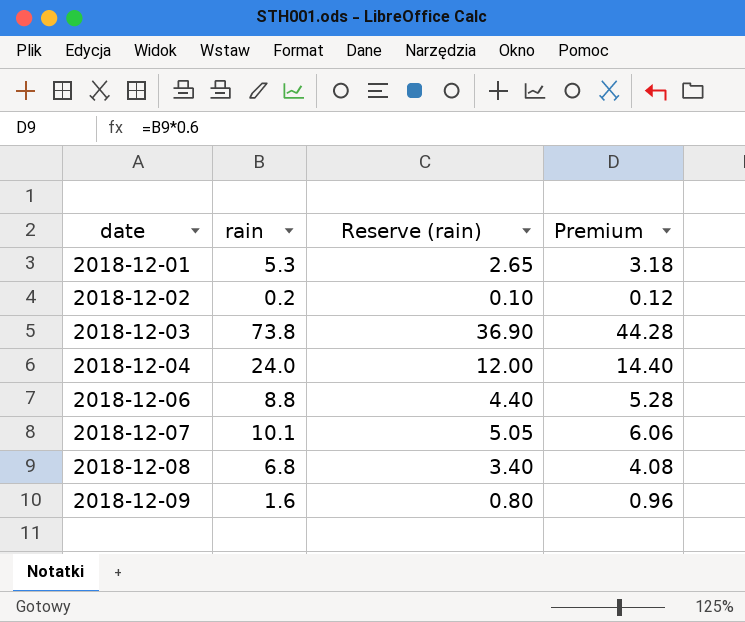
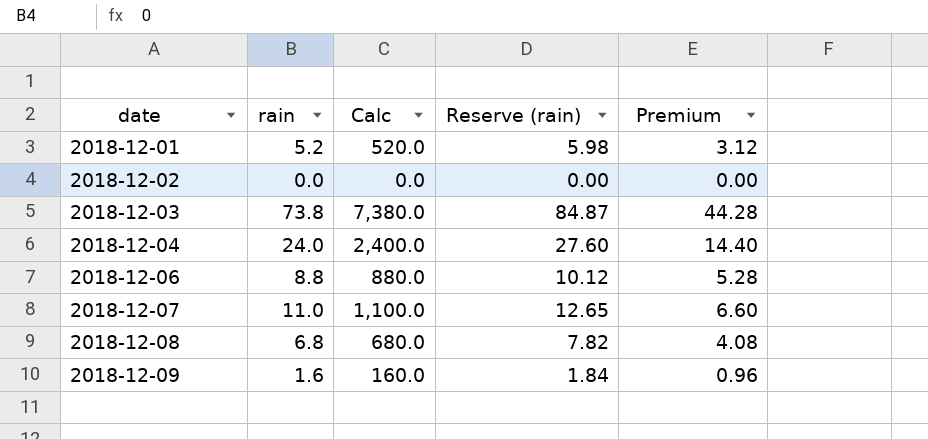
column Calc | formula: none -> [rain] * 100
column Reserve (rain) | formula: [rain] * 0.5 -> [rain] * 1.15
2018-12-01 | rain: 5.3 -> 5.2
2018-12-01 | Premium: 3.18 -> 3.12
2018-12-02 | rain: 0.2 -> 0.0
2018-12-02 | Premium: 0.12 -> 0.00
2018-12-07 | rain: 10.1 -> 11.0
2018-12-07 | Premium: 6.06 -> 6.60

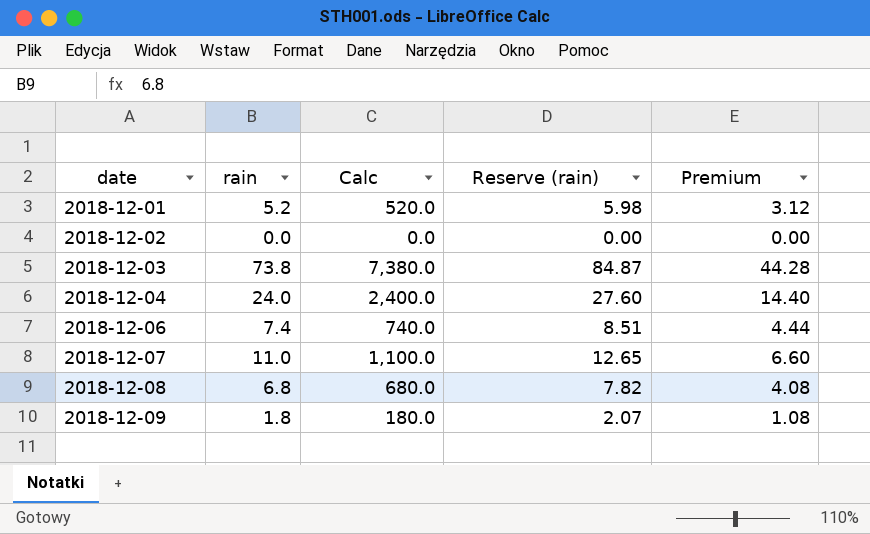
2018-12-06 | rain: 8.8 -> 7.4
2018-12-06 | Calc: 880.0 -> 740.0
2018-12-06 | Reserve (rain): 10.12 -> 8.51
2018-12-06 | Premium: 5.28 -> 4.44
2018-12-09 | rain: 1.6 -> 1.8
2018-12-09 | Calc: 160.0 -> 180.0
2018-12-09 | Reserve (rain): 1.84 -> 2.07
2018-12-09 | Premium: 0.96 -> 1.08

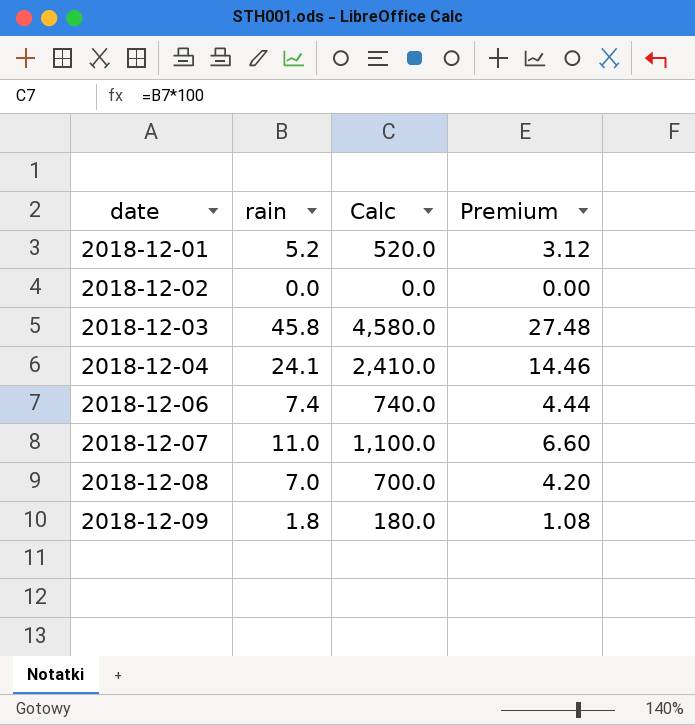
column Reserve (rain) | formula: [rain] * 1.15 -> none
2018-12-03 | rain: 73.8 -> 45.8
2018-12-03 | Calc: 7,380.0 -> 4,580.0
2018-12-03 | Premium: 44.28 -> 27.48
2018-12-04 | rain: 24.0 -> 24.1
2018-12-04 | Calc: 2,400.0 -> 2,410.0
2018-12-04 | Premium: 14.40 -> 14.46
2018-12-08 | rain: 6.8 -> 7.0
2018-12-08 | Calc: 680.0 -> 700.0
2018-12-08 | Premium: 4.08 -> 4.20

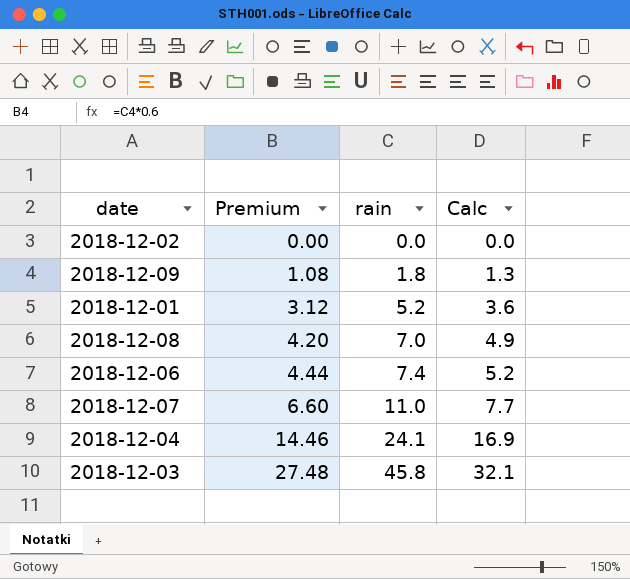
row order: date ascending -> Premium ascending
column Premium | position: 4 -> 2
column Calc | formula: [rain] * 100 -> [rain] * 0.7

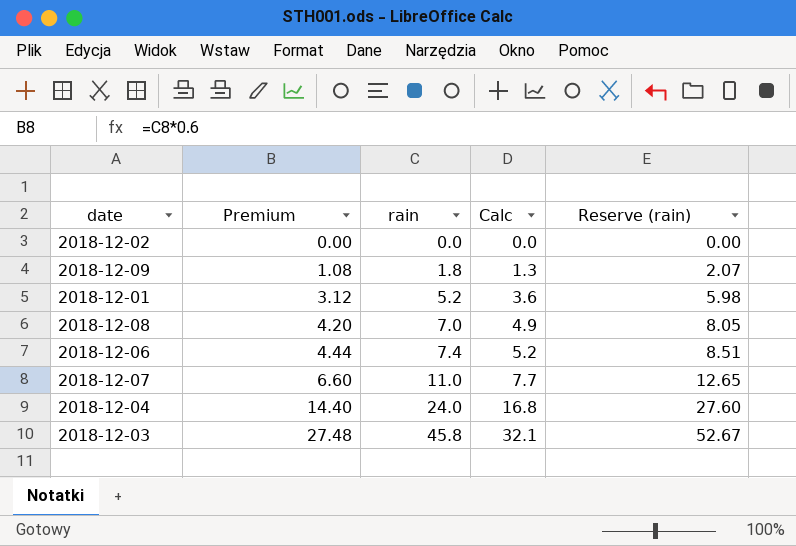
column Reserve (rain) | formula: none -> [rain] * 1.15
2018-12-04 | Premium: 14.46 -> 14.40
2018-12-04 | rain: 24.1 -> 24.0
2018-12-04 | Calc: 16.9 -> 16.8

